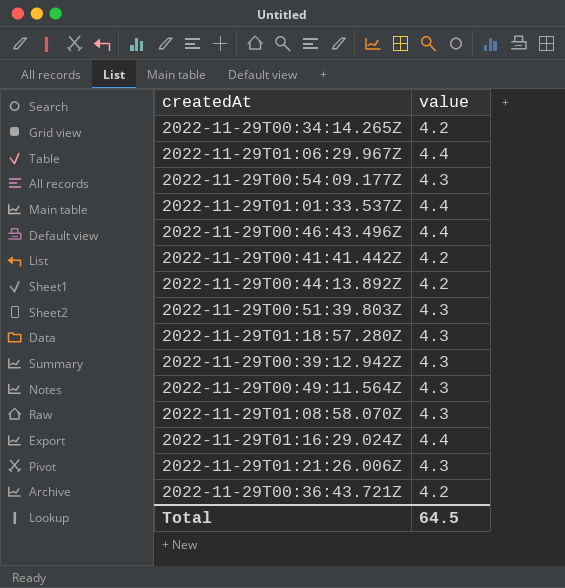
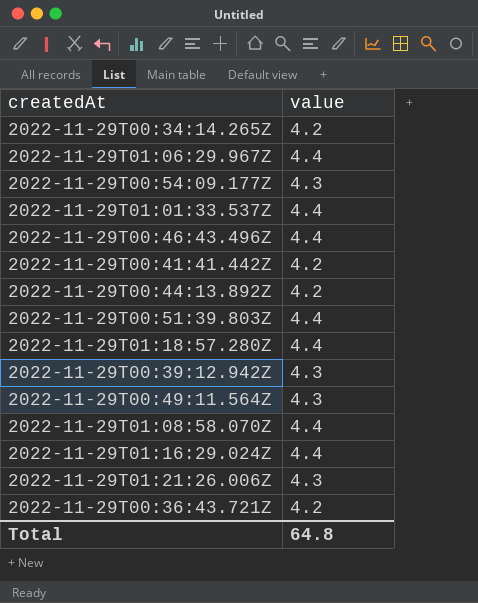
2022-11-29T00:51:39.803Z | value: 4.3 -> 4.4
2022-11-29T01:18:57.280Z | value: 4.3 -> 4.4
2022-11-29T01:08:58.070Z | value: 4.3 -> 4.4
Total | value: 64.5 -> 64.8

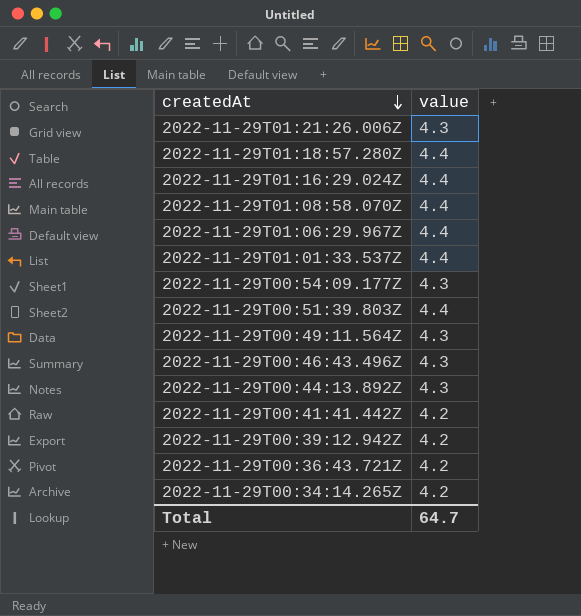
row order: none -> createdAt descending
2022-11-29T00:46:43.496Z | value: 4.4 -> 4.3
2022-11-29T00:44:13.892Z | value: 4.2 -> 4.3
2022-11-29T00:39:12.942Z | value: 4.3 -> 4.2
Total | value: 64.8 -> 64.7

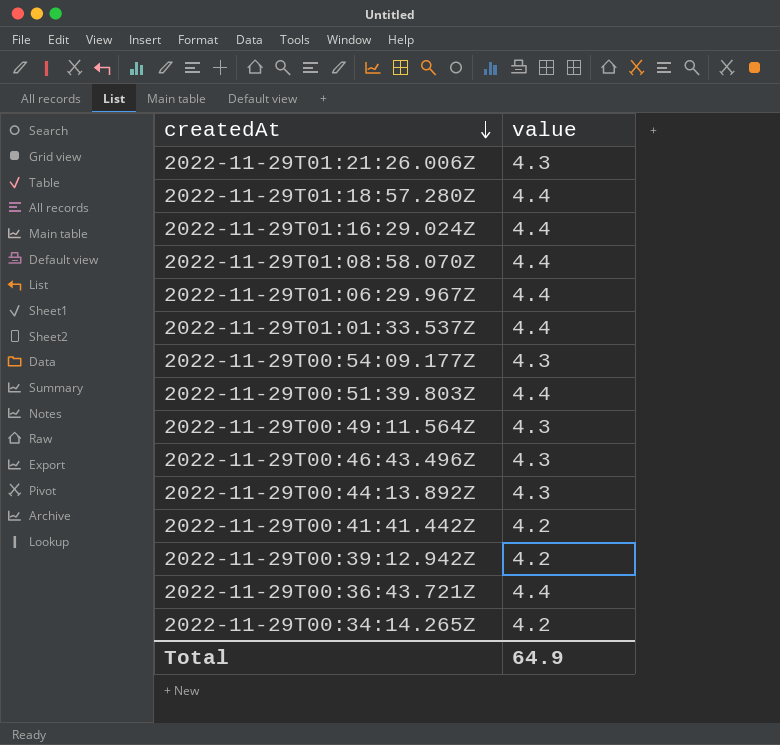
2022-11-29T00:36:43.721Z | value: 4.2 -> 4.4
Total | value: 64.7 -> 64.9

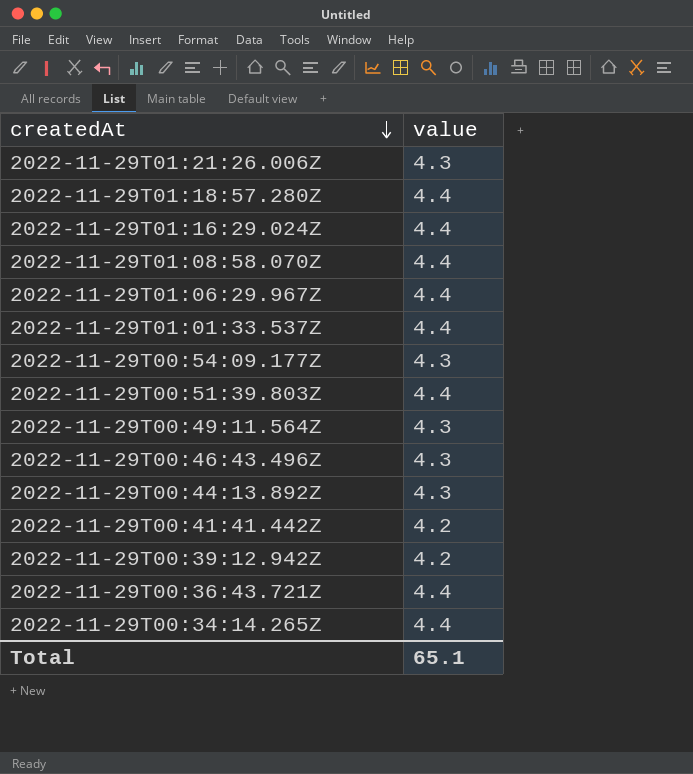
2022-11-29T00:34:14.265Z | value: 4.2 -> 4.4
Total | value: 64.9 -> 65.1

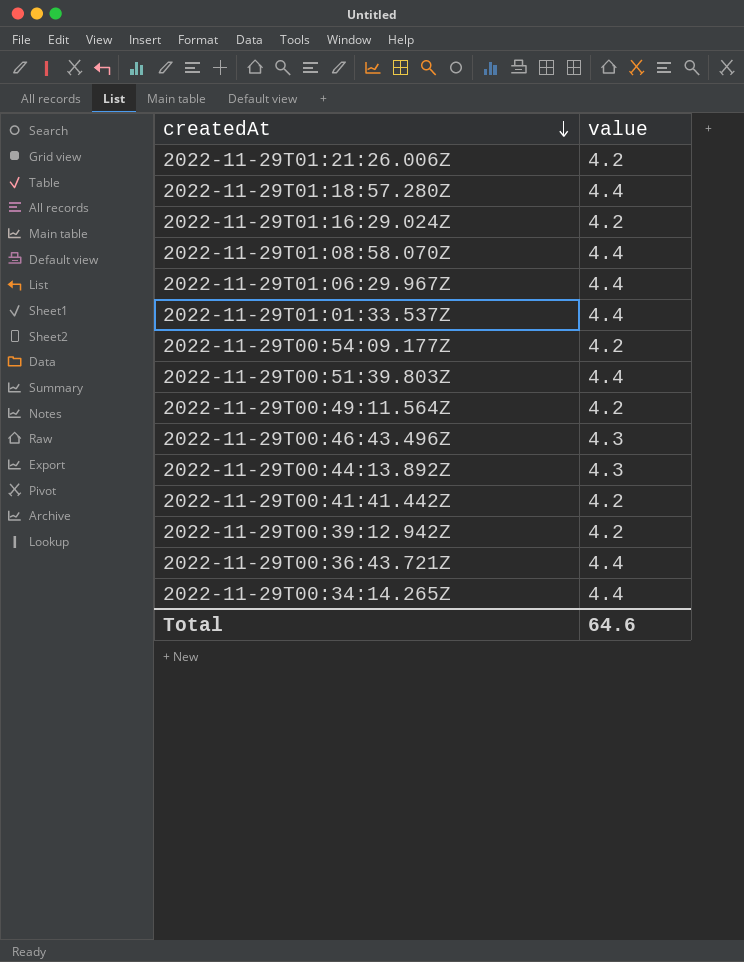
2022-11-29T01:21:26.006Z | value: 4.3 -> 4.2
2022-11-29T01:16:29.024Z | value: 4.4 -> 4.2
2022-11-29T00:54:09.177Z | value: 4.3 -> 4.2
2022-11-29T00:49:11.564Z | value: 4.3 -> 4.2
Total | value: 65.1 -> 64.6

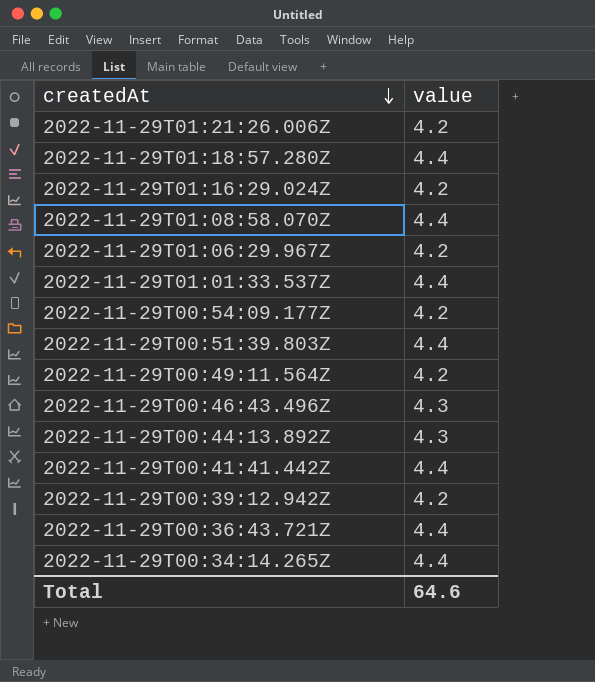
2022-11-29T01:06:29.967Z | value: 4.4 -> 4.2
2022-11-29T00:41:41.442Z | value: 4.2 -> 4.4

